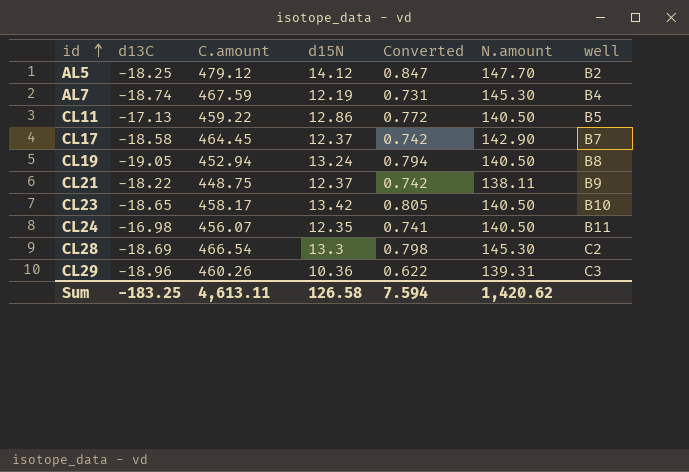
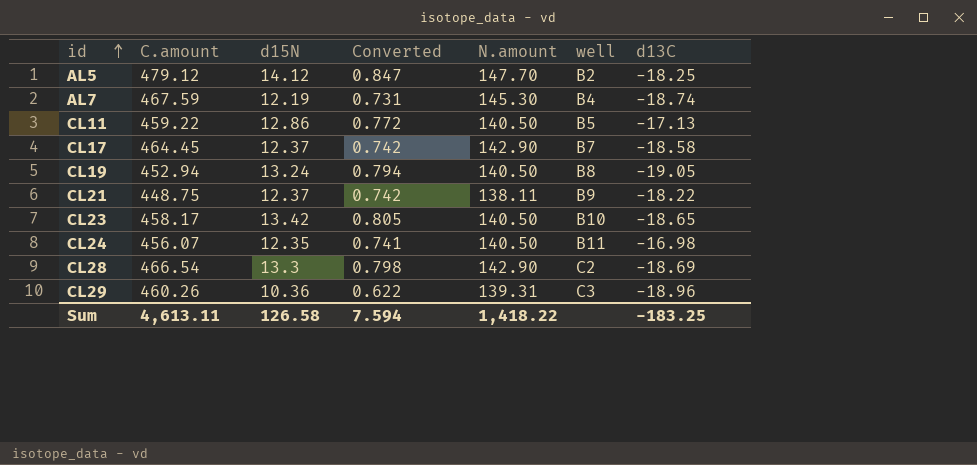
column d13C | position: 2 -> 7
CL28 | N.amount: 145.30 -> 142.90
Sum | N.amount: 1,420.62 -> 1,418.22

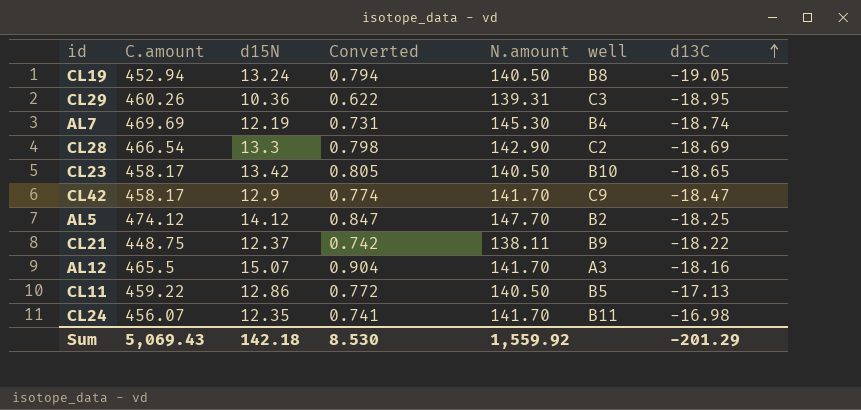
row order: id ascending -> d13C ascending
row CL17: 464.45 | 12.37 | 0.742 | 142.90 | B7 | -18.58 -> none
CL29 | d13C: -18.96 -> -18.95
AL7 | C.amount: 467.59 -> 469.69
row CL42: none -> 458.17 | 12.9 | 0.774 | 141.70 | C9 | -18.47
AL5 | C.amount: 479.12 -> 474.12
row AL12: none -> 465.5 | 15.07 | 0.904 | 141.70 | A3 | -18.16
CL24 | N.amount: 140.50 -> 141.70
Sum | C.amount: 4,613.11 -> 5,069.43
Sum | d15N: 126.58 -> 142.18
Sum | Converted: 7.594 -> 8.530
Sum | N.amount: 1,418.22 -> 1,559.92
Sum | d13C: -183.25 -> -201.29

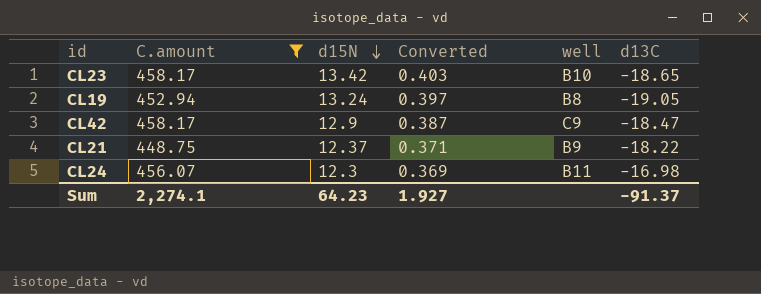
filter: none -> C.amount <= 458.17
row order: d13C ascending -> d15N descending
column N.amount | position: 5 -> none
column Converted | formula: [d15N] * 0.06 -> [d15N] * 0.03
CL24 | d15N: 12.35 -> 12.3
Sum | C.amount: 5,069.43 -> 2,274.1
Sum | d15N: 142.18 -> 64.23
Sum | Converted: 8.530 -> 1.927
Sum | d13C: -201.29 -> -91.37

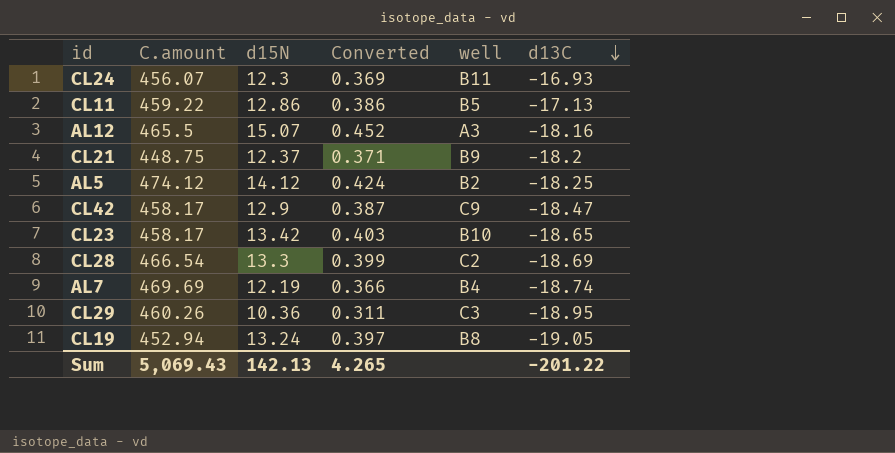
filter: C.amount <= 458.17 -> none
row order: d15N descending -> d13C descending
CL24 | d13C: -16.98 -> -16.93
CL21 | d13C: -18.22 -> -18.2
Sum | C.amount: 2,274.1 -> 5,069.43
Sum | d15N: 64.23 -> 142.13
Sum | Converted: 1.927 -> 4.265
Sum | d13C: -91.37 -> -201.22

